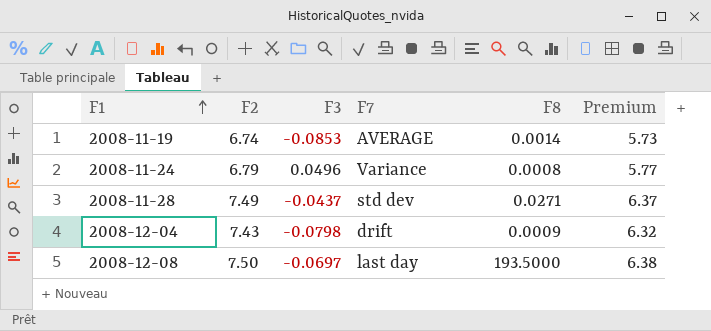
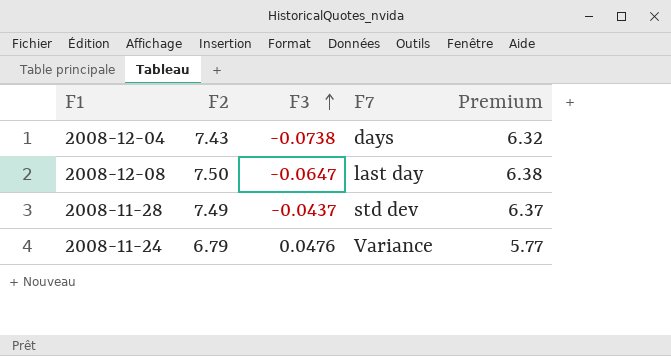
row order: F1 ascending -> F3 ascending
column F8 | position: 5 -> none
row 2008-11-19: 6.74 | -0.0853 | AVERAGE | 0.0014 | 5.73 -> none
2008-12-04 | F3: -0.0798 -> -0.0738
2008-12-04 | F7: drift -> days
2008-12-08 | F3: -0.0697 -> -0.0647
2008-11-24 | F3: 0.0496 -> 0.0476

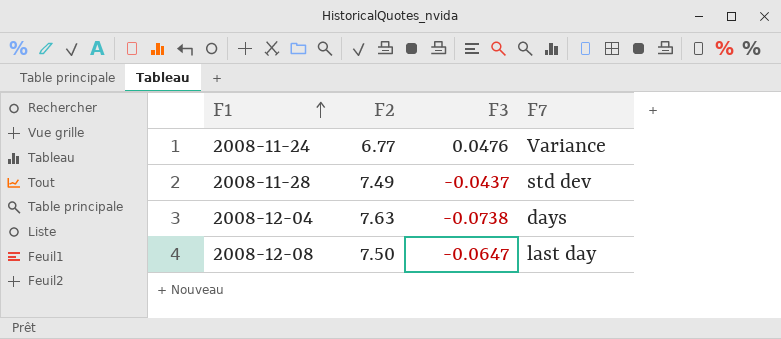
row order: F3 ascending -> F1 ascending
column Premium | formula: [F2] * 0.85 -> none
2008-11-24 | F2: 6.79 -> 6.77
2008-12-04 | F2: 7.43 -> 7.63

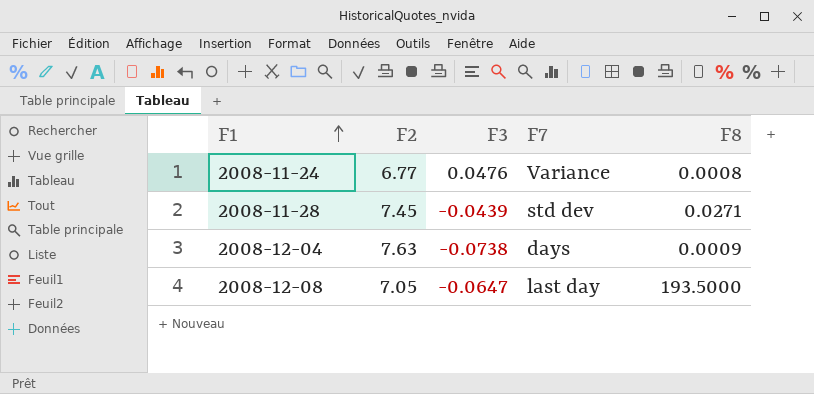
column F8 | position: none -> 5
2008-11-28 | F2: 7.49 -> 7.45
2008-11-28 | F3: -0.0437 -> -0.0439
2008-12-08 | F2: 7.50 -> 7.05

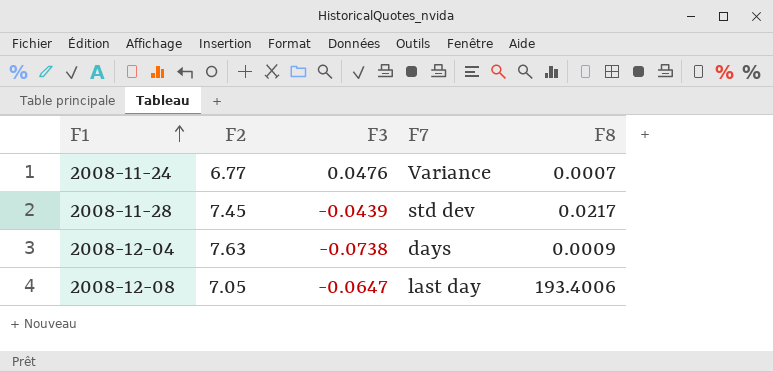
2008-11-24 | F8: 0.0008 -> 0.0007
2008-11-28 | F8: 0.0271 -> 0.0217
2008-12-08 | F8: 193.5000 -> 193.4006

